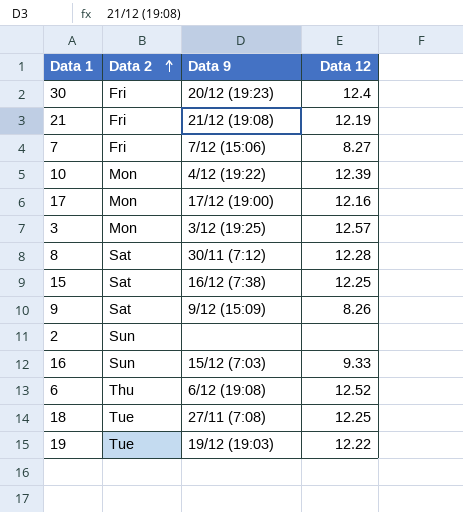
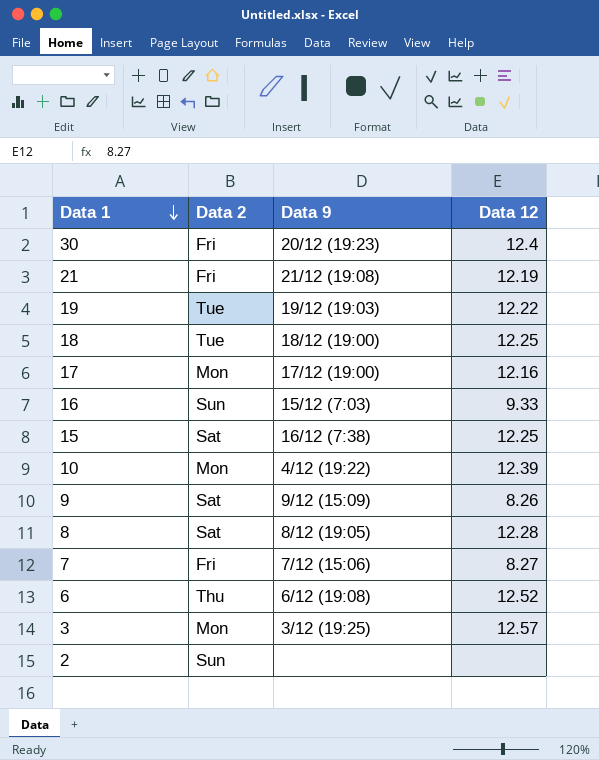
row order: Data 2 ascending -> Data 1 descending
18 | Data 9: 27/11 (7:08) -> 18/12 (19:00)
8 | Data 9: 30/11 (7:12) -> 8/12 (19:05)

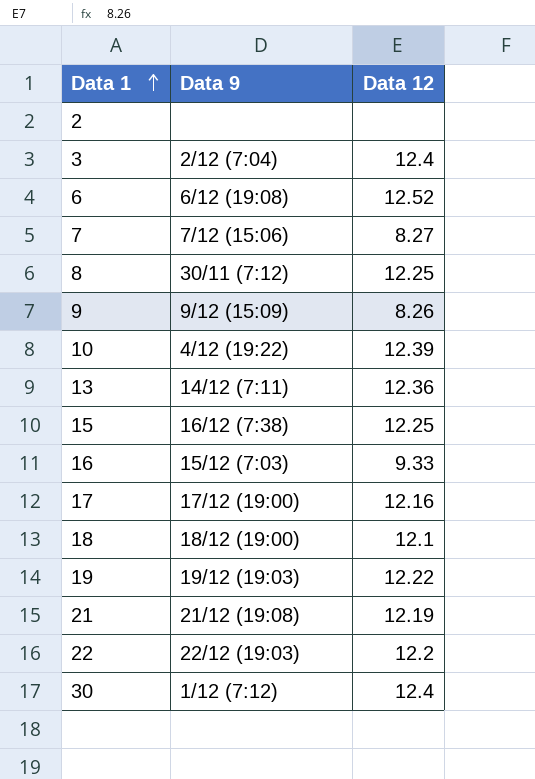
row order: Data 1 descending -> Data 1 ascending
column Data 2 | position: 2 -> none
3 | Data 9: 3/12 (19:25) -> 2/12 (7:04)
3 | Data 12: 12.57 -> 12.4
8 | Data 9: 8/12 (19:05) -> 30/11 (7:12)
8 | Data 12: 12.28 -> 12.25
row 13: none -> 14/12 (7:11) | 12.36
18 | Data 12: 12.25 -> 12.1
row 22: none -> 22/12 (19:03) | 12.2
30 | Data 9: 20/12 (19:23) -> 1/12 (7:12)

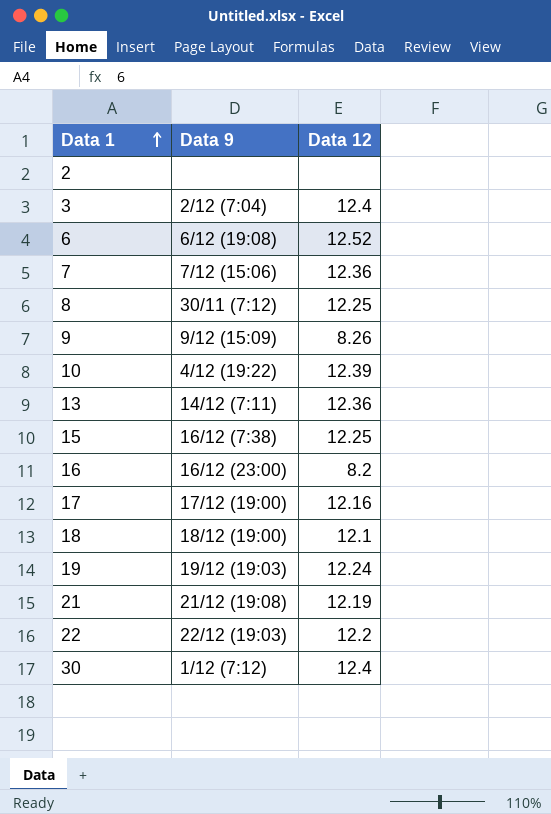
7 | Data 12: 8.27 -> 12.36
16 | Data 9: 15/12 (7:03) -> 16/12 (23:00)
16 | Data 12: 9.33 -> 8.2
19 | Data 12: 12.22 -> 12.24

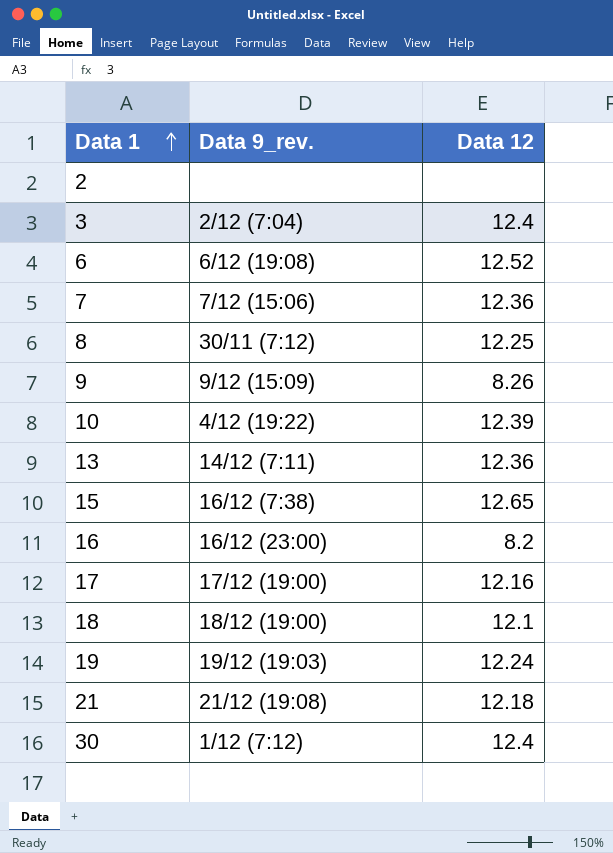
column name: Data 9 -> Data 9_rev.
row 22: 22/12 (19:03) | 12.2 -> none
15 | Data 12: 12.25 -> 12.65
21 | Data 12: 12.19 -> 12.18

